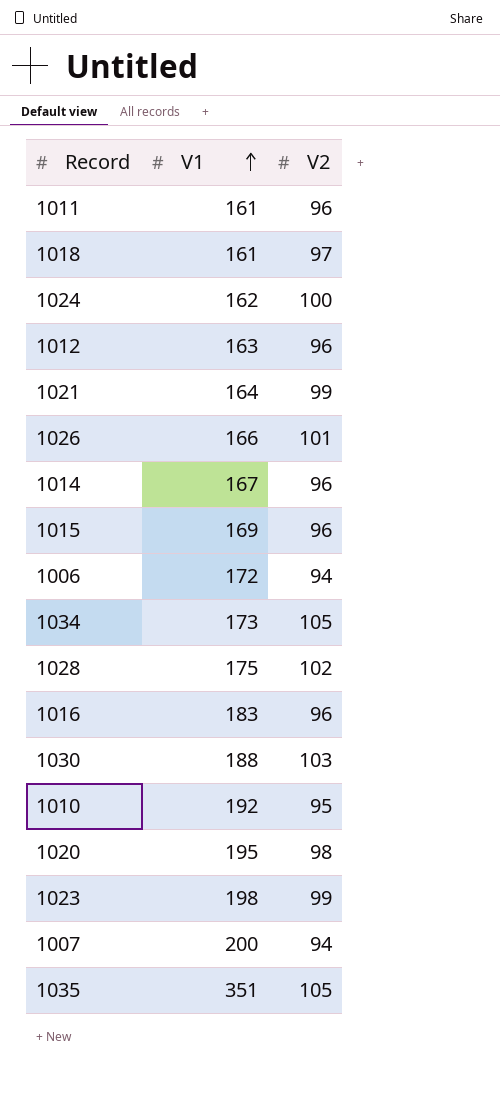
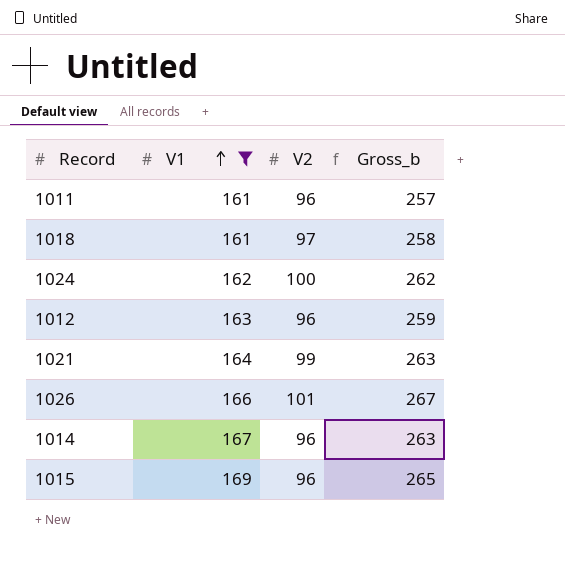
filter: none -> V1 <= 169
column Gross_b | formula: none -> [V1] + [V2]

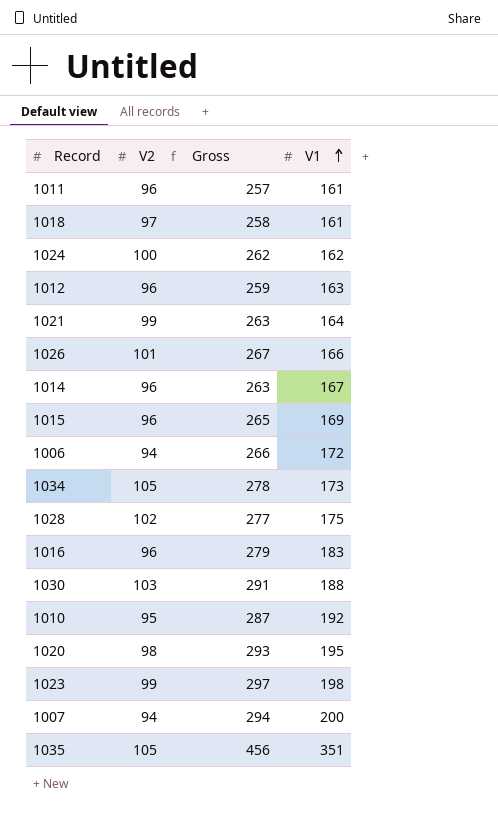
filter: V1 <= 169 -> none
column name: Gross_b -> Gross
column V1 | position: 2 -> 4

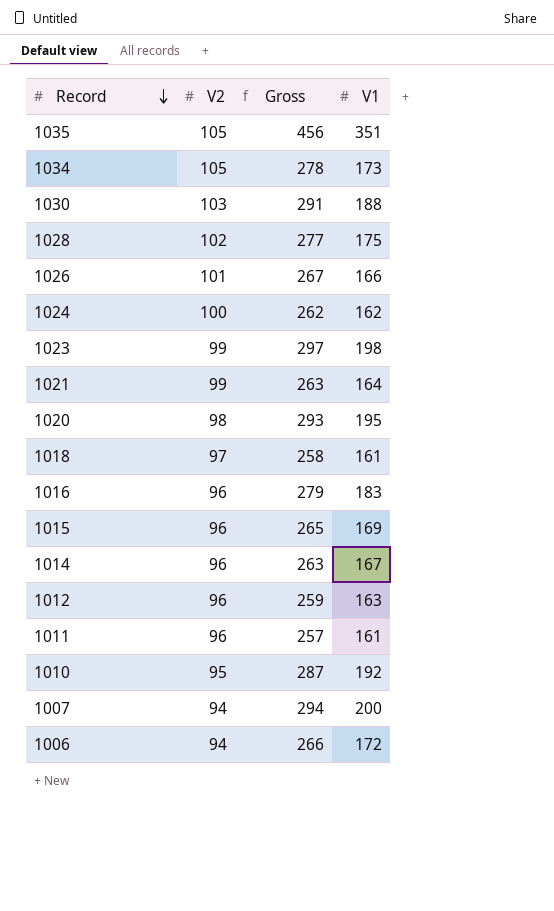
row order: V1 ascending -> Record descending

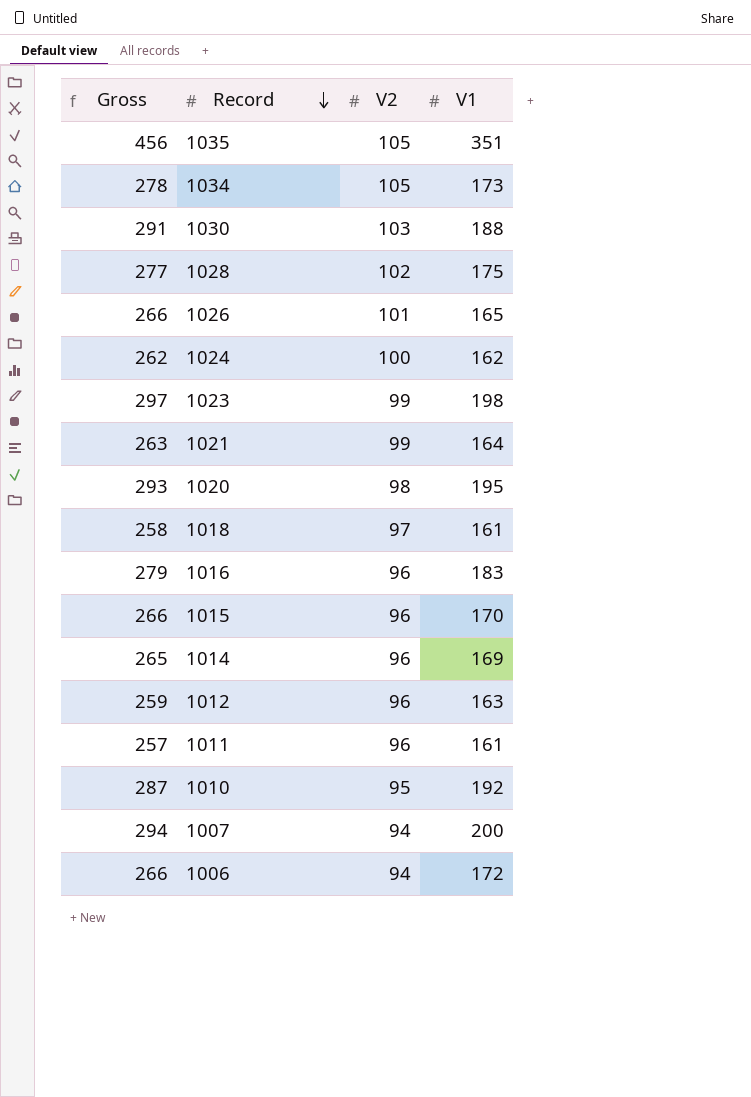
column Gross | position: 3 -> 1
1026 | Gross: 267 -> 266
1026 | V1: 166 -> 165
1015 | Gross: 265 -> 266
1015 | V1: 169 -> 170
1014 | Gross: 263 -> 265
1014 | V1: 167 -> 169

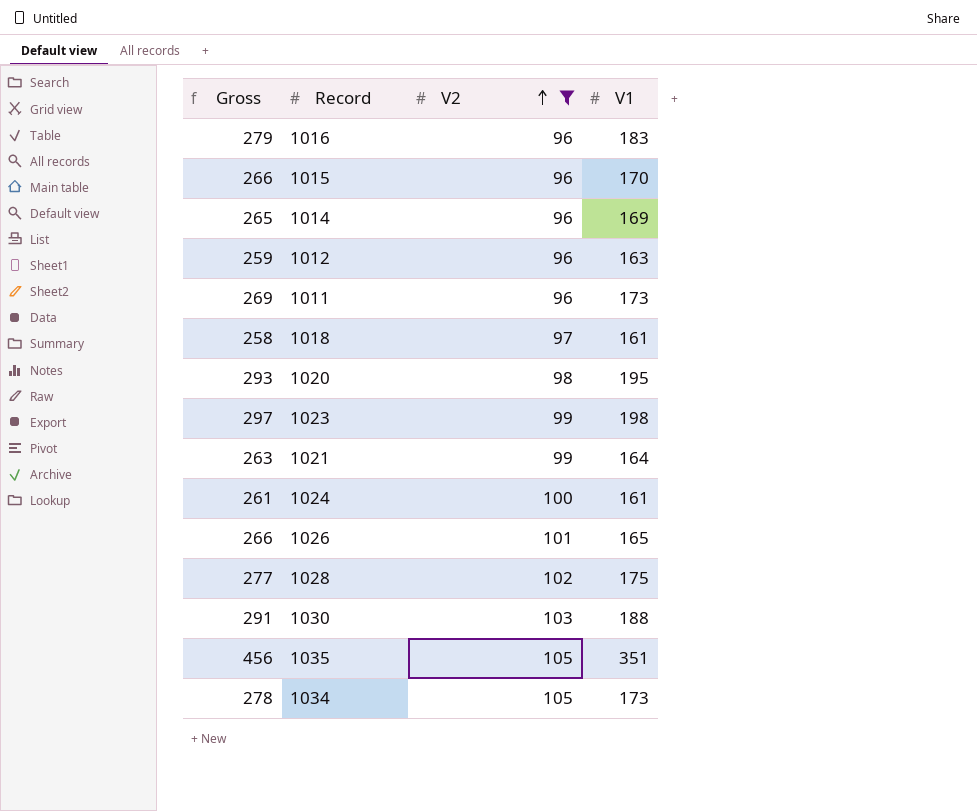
filter: none -> V2 >= 96
row order: Record descending -> V2 ascending
1011 | Gross: 257 -> 269
1011 | V1: 161 -> 173
1024 | Gross: 262 -> 261
1024 | V1: 162 -> 161

